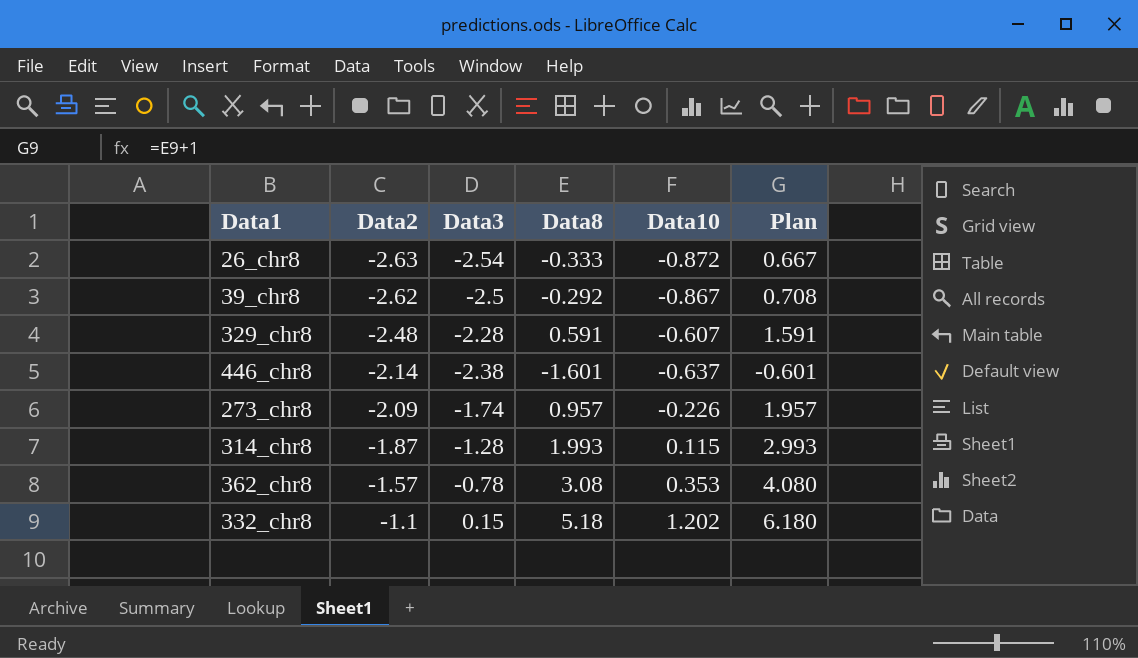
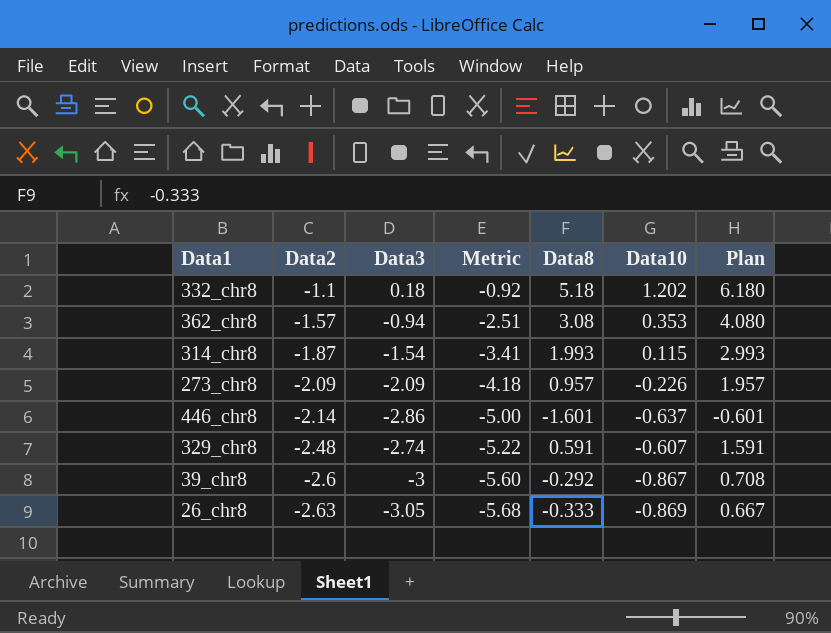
row order: Data2 ascending -> Data2 descending
column Metric | formula: none -> [Data2] + [Data3]
332_chr8 | Data3: 0.15 -> 0.18
362_chr8 | Data3: -0.78 -> -0.94
314_chr8 | Data3: -1.28 -> -1.54
273_chr8 | Data3: -1.74 -> -2.09
446_chr8 | Data3: -2.38 -> -2.86
329_chr8 | Data3: -2.28 -> -2.74
39_chr8 | Data2: -2.62 -> -2.6
39_chr8 | Data3: -2.5 -> -3
26_chr8 | Data3: -2.54 -> -3.05
26_chr8 | Data10: -0.872 -> -0.869

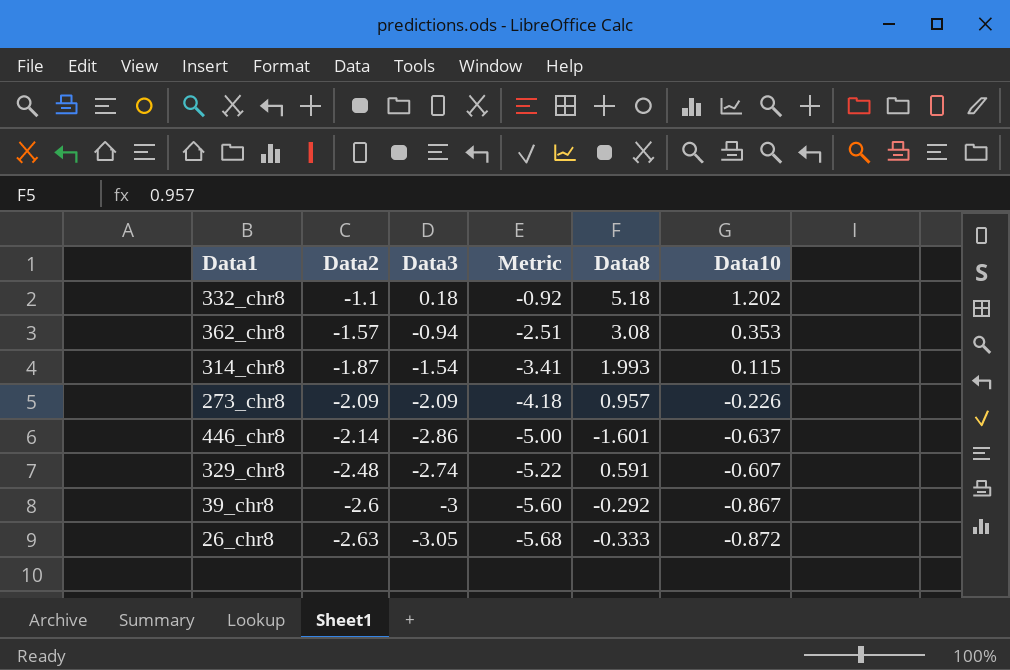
column Plan | formula: [Data8] + 1 -> none
26_chr8 | Data10: -0.869 -> -0.872

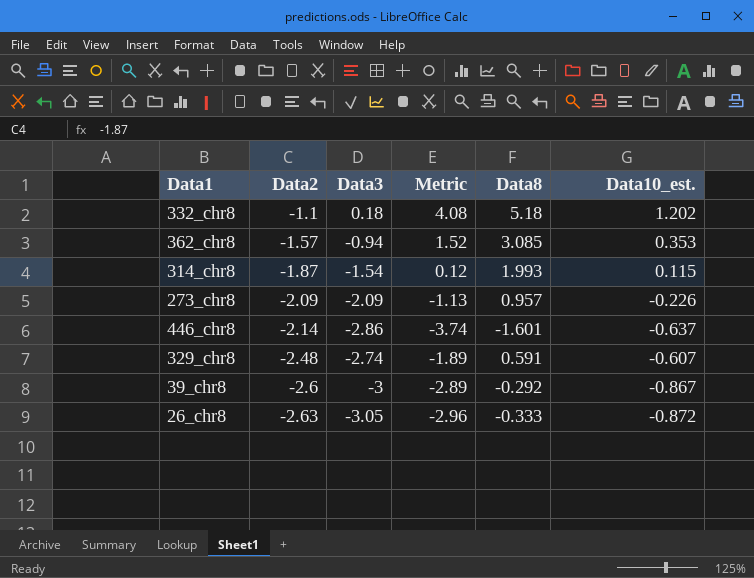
column Metric | formula: [Data2] + [Data3] -> [Data2] + [Data8]
column name: Data10 -> Data10_est.
362_chr8 | Data8: 3.08 -> 3.085

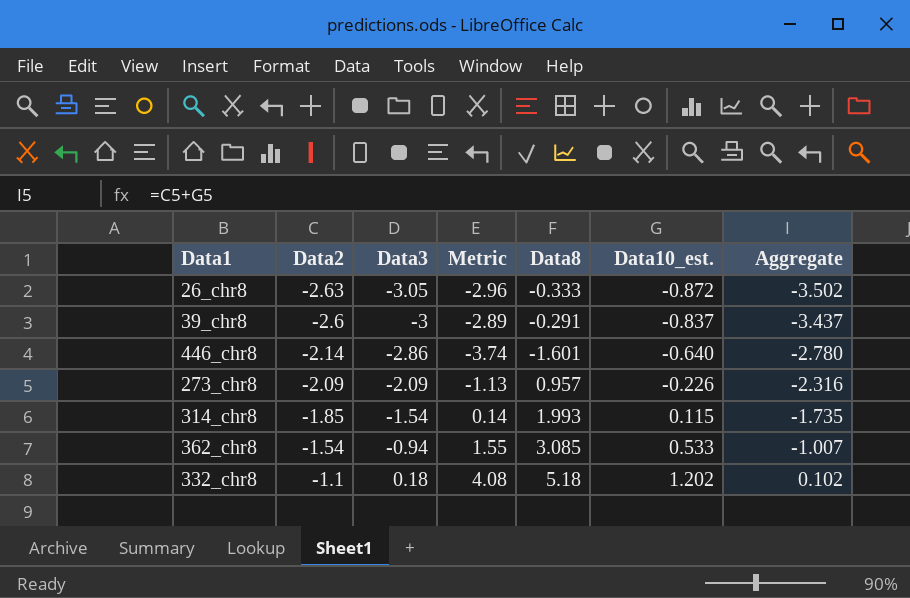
row order: Data2 descending -> Data2 ascending
column Aggregate | formula: none -> [Data2] + [Data10_est.]
row 329_chr8: -2.48 | -2.74 | -1.89 | 0.591 | -0.607 -> none
39_chr8 | Data8: -0.292 -> -0.291
39_chr8 | Data10_est.: -0.867 -> -0.837
446_chr8 | Data10_est.: -0.637 -> -0.640
314_chr8 | Data2: -1.87 -> -1.85
314_chr8 | Metric: 0.12 -> 0.14
362_chr8 | Data2: -1.57 -> -1.54
362_chr8 | Metric: 1.52 -> 1.55
362_chr8 | Data10_est.: 0.353 -> 0.533

